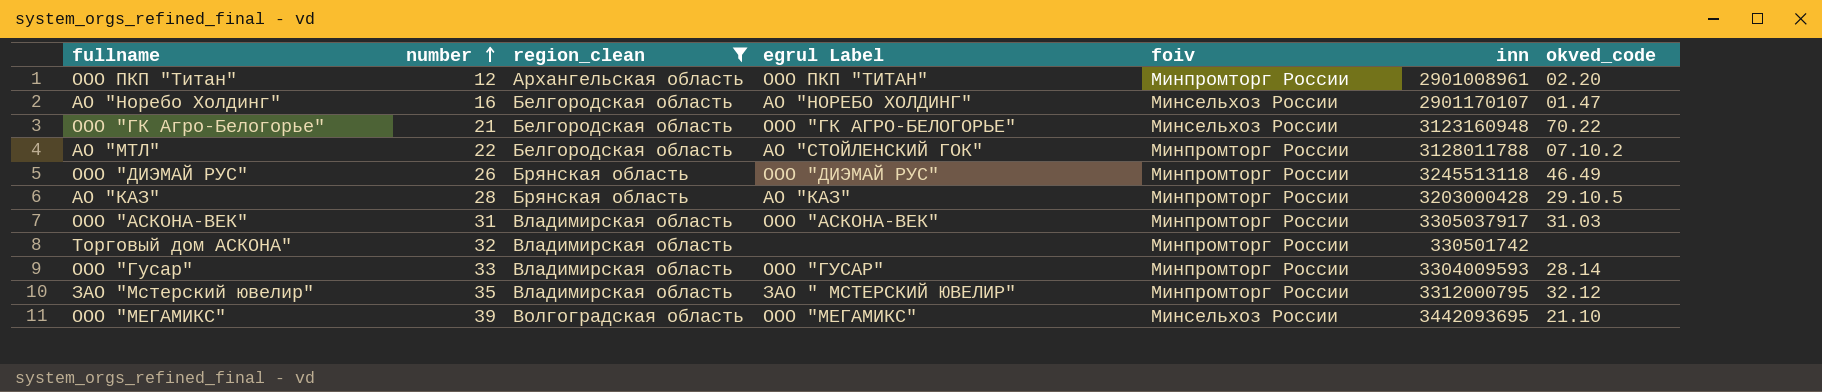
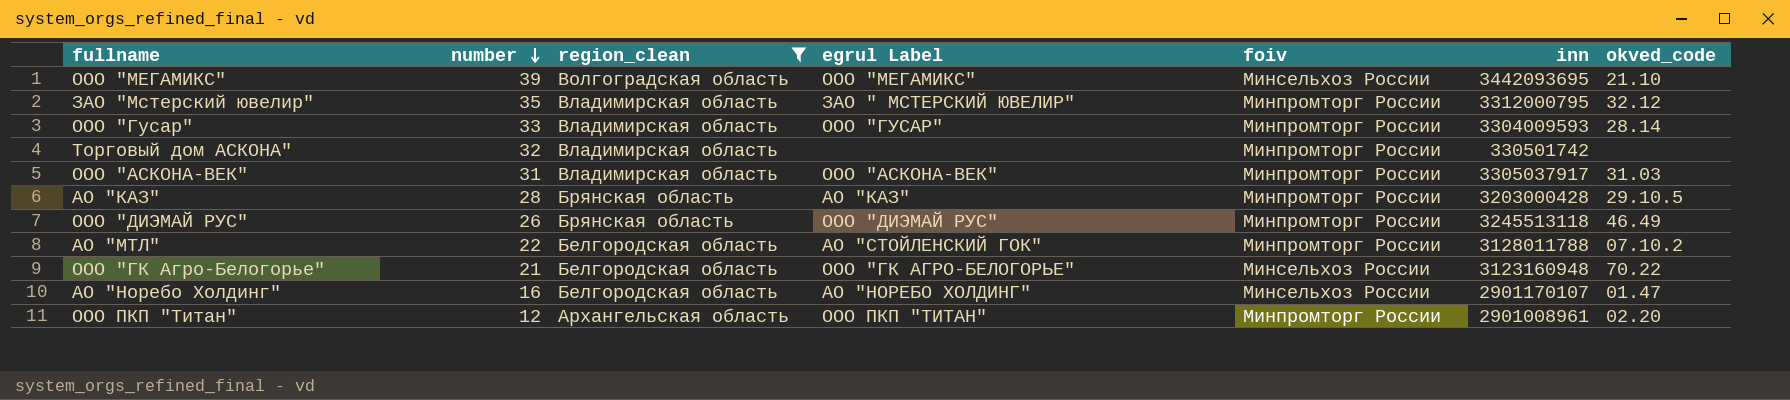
row order: number ascending -> number descending

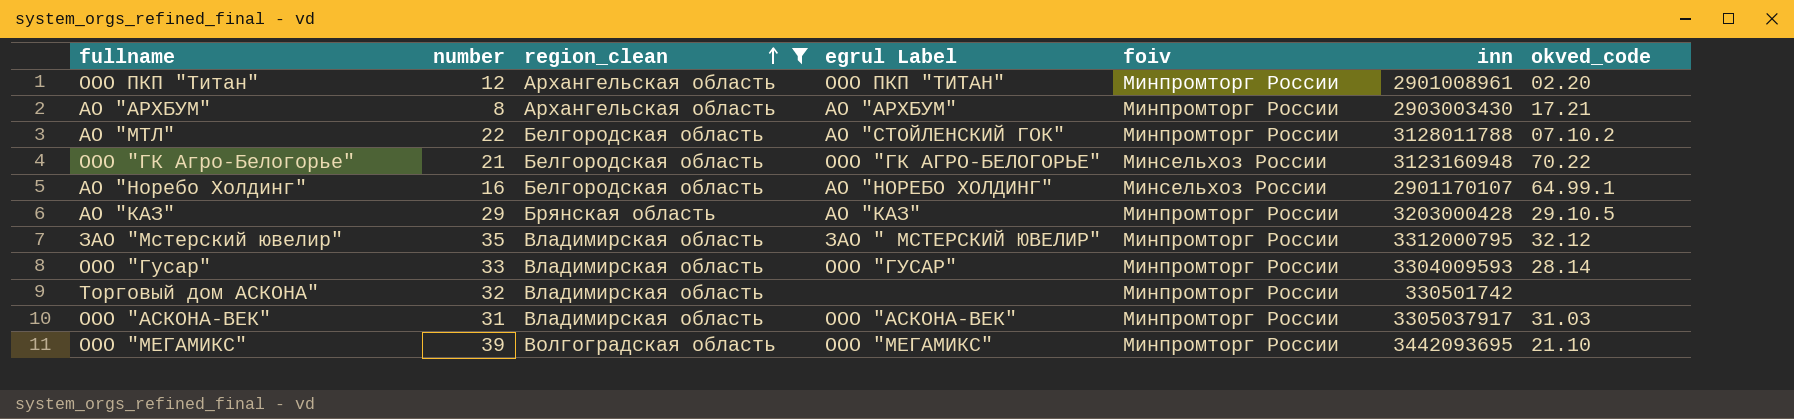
row order: number descending -> region_clean ascending
row ООО "ДИЭМАЙ РУС": 26 | Брянская область | ООО "ДИЭМАЙ РУС" | Минпромторг России | 3245513118 | 46.49 -> none
row АО "АРХБУМ": none -> 8 | Архангельская область | АО "АРХБУМ" | Минпромторг России | 2903003430 | 17.21
АО "Норебо Холдинг" | okved_code: 01.47 -> 64.99.1
АО "КАЗ" | number: 28 -> 29
ООО "МЕГАМИКС" | foiv: Минсельхоз России -> Минпромторг России

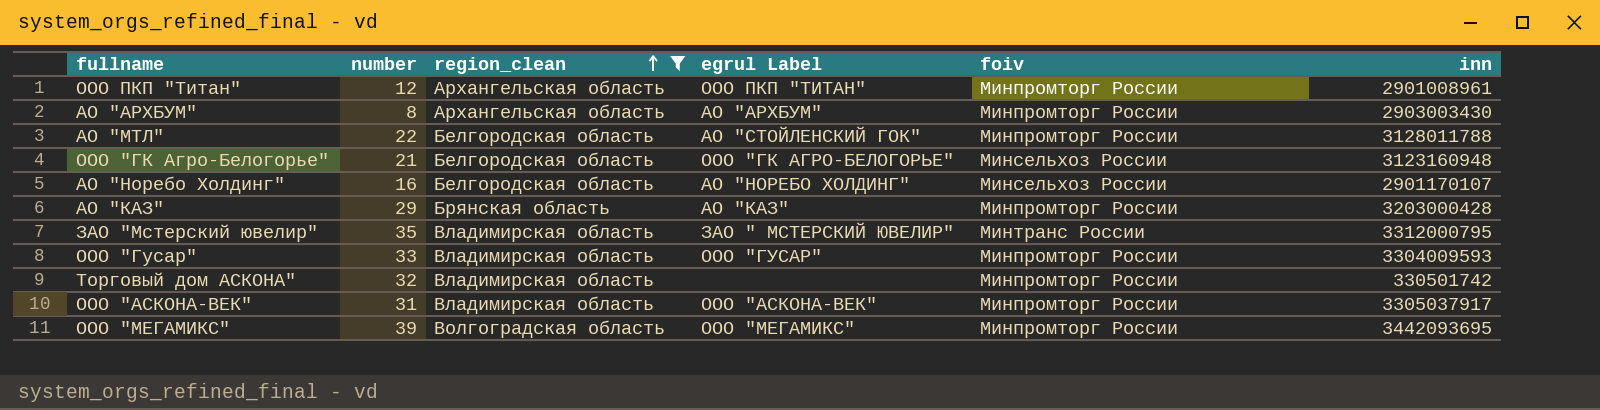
column okved_code | position: 7 -> none
ЗАО "Мстерский ювелир" | foiv: Минпромторг России -> Минтранс России

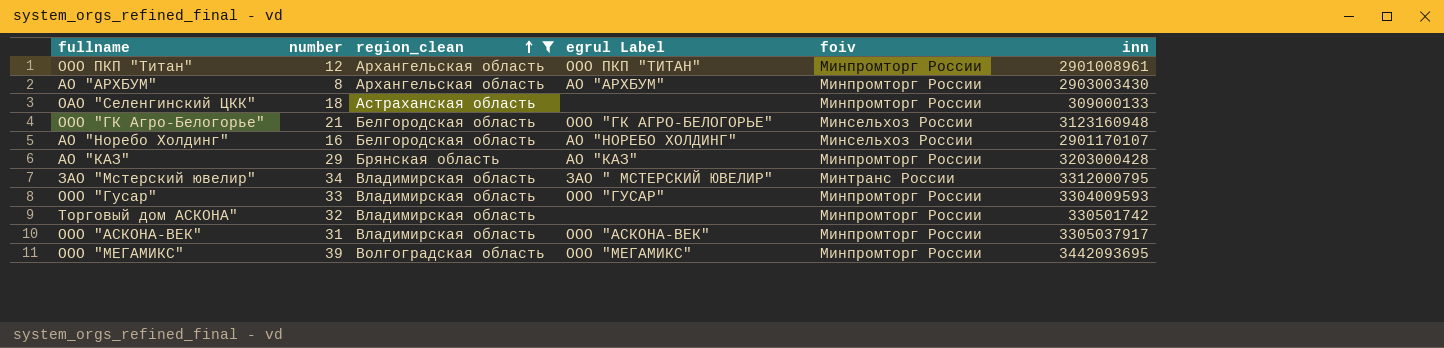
row АО "МТЛ": 22 | Белгородская область | АО "СТОЙЛЕНСКИЙ ГОК" | Минпромторг России | 3128011788 -> none
row ОАО "Селенгинский ЦКК": none -> 18 | Астраханская область | none | Минпромторг России | 309000133
ЗАО "Мстерский ювелир" | number: 35 -> 34

